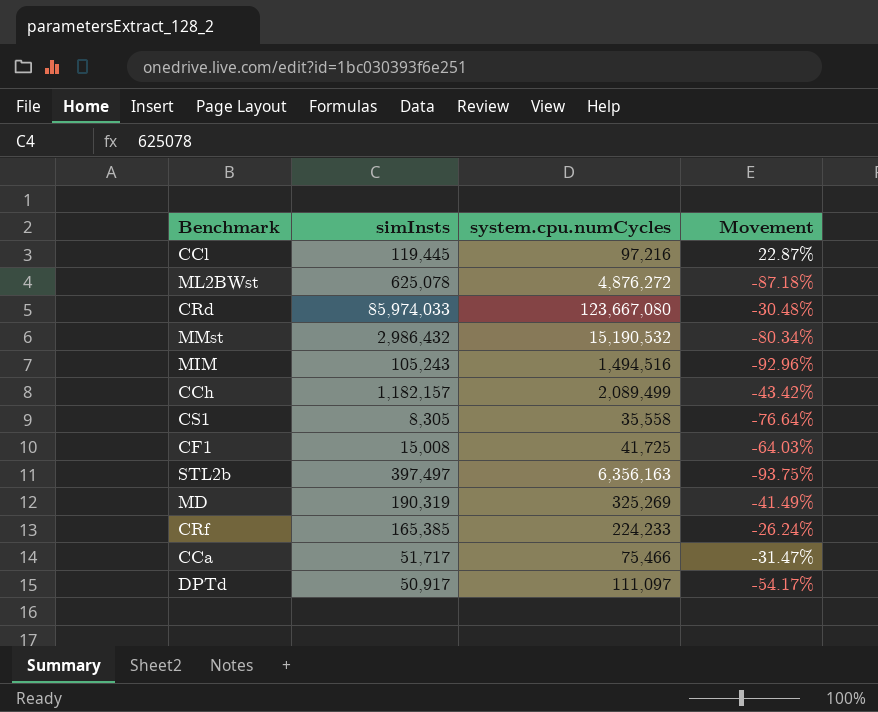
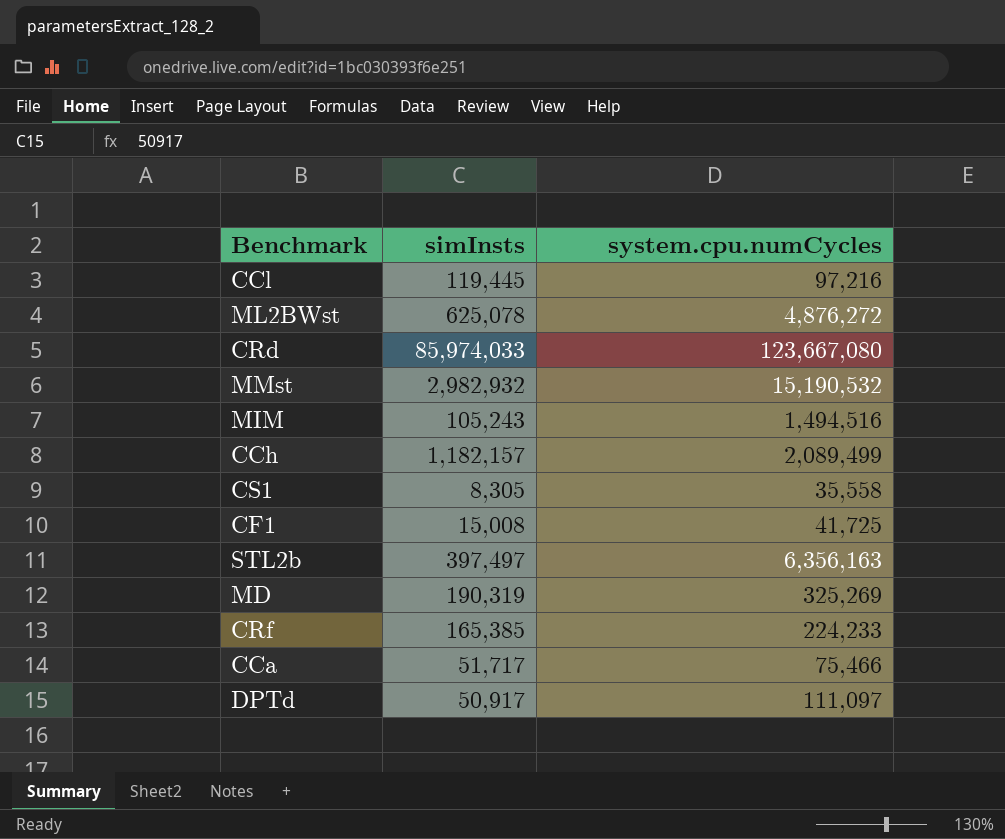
column Movement | formula: ([simInsts] - [system.cpu.numCycles]) / [system.cpu.numCycles] -> none
MMst | simInsts: 2,986,432 -> 2,982,932

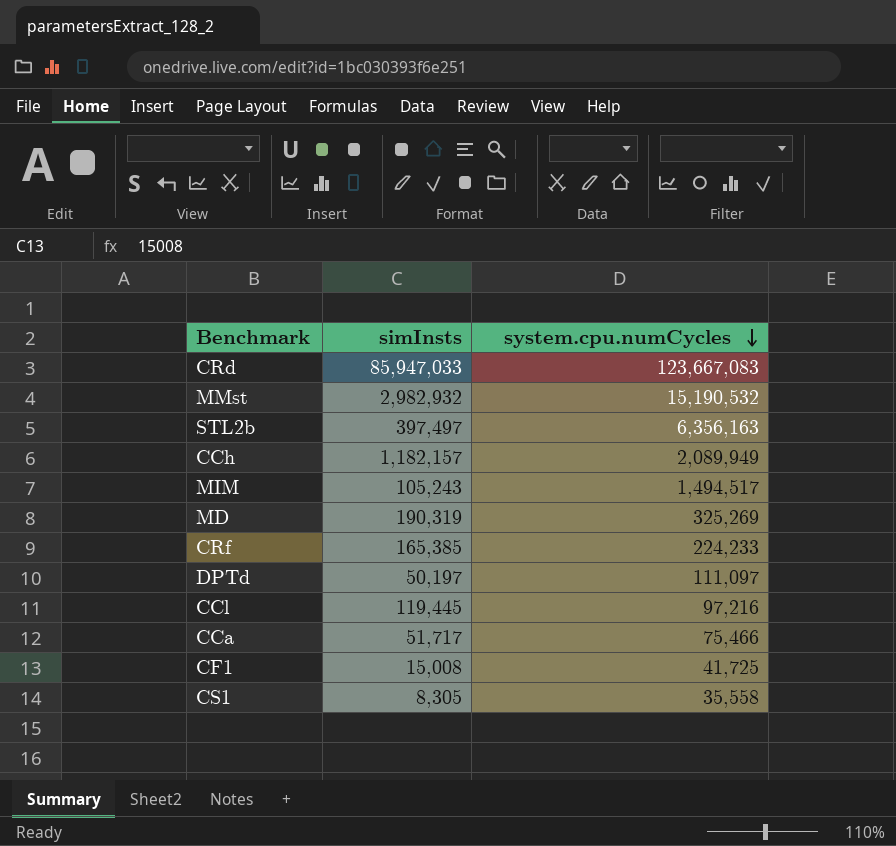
row order: none -> system.cpu.numCycles descending
row ML2BWst: 625,078 | 4,876,272 -> none
CRd | simInsts: 85,974,033 -> 85,947,033
CRd | system.cpu.numCycles: 123,667,080 -> 123,667,083
CCh | system.cpu.numCycles: 2,089,499 -> 2,089,949
MIM | system.cpu.numCycles: 1,494,516 -> 1,494,517
DPTd | simInsts: 50,917 -> 50,197

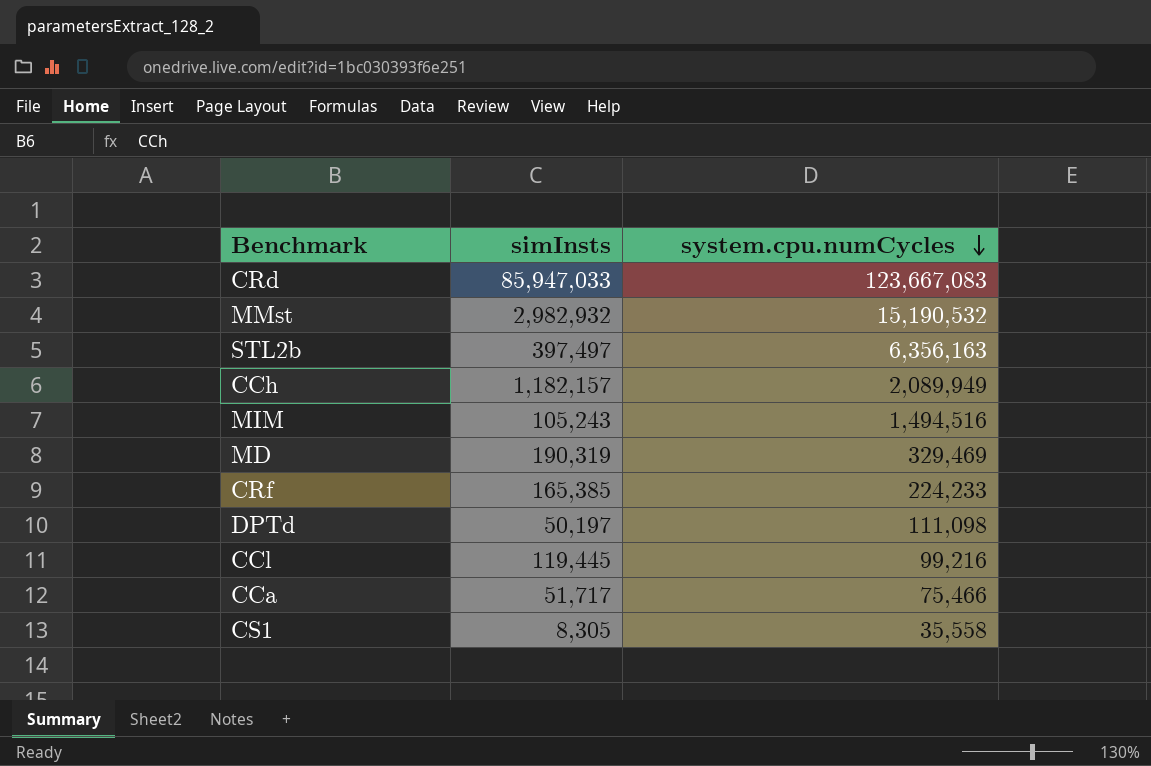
row CF1: 15,008 | 41,725 -> none
MIM | system.cpu.numCycles: 1,494,517 -> 1,494,516
MD | system.cpu.numCycles: 325,269 -> 329,469
DPTd | system.cpu.numCycles: 111,097 -> 111,098
CCl | system.cpu.numCycles: 97,216 -> 99,216

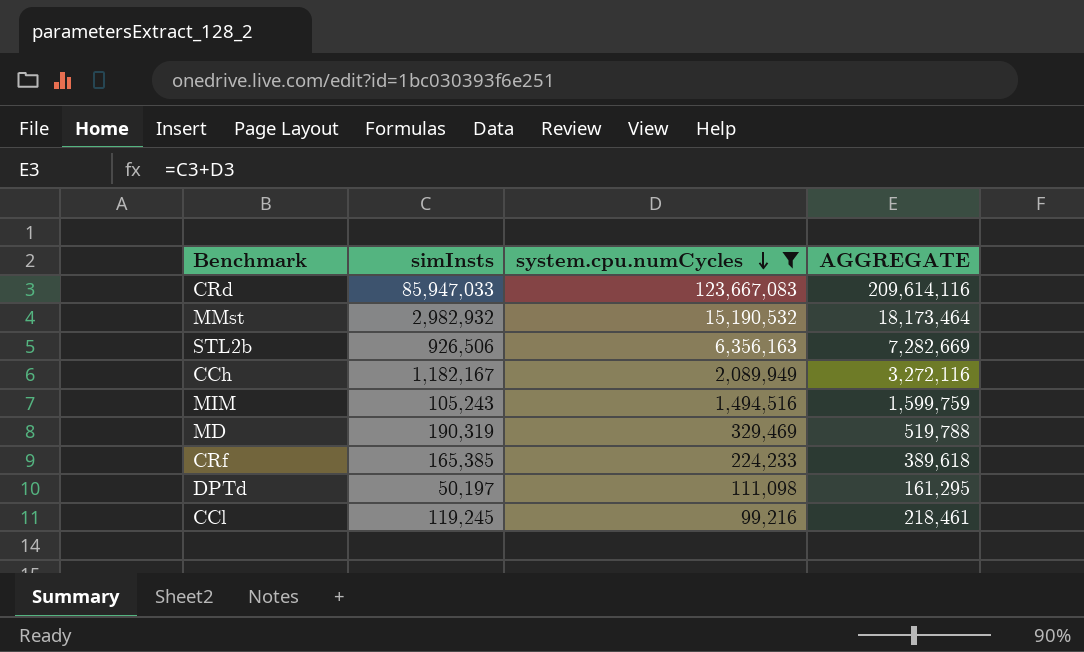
filter: none -> system.cpu.numCycles >= 99,216
column AGGREGATE | formula: none -> [simInsts] + [system.cpu.numCycles]
STL2b | simInsts: 397,497 -> 926,506
CCh | simInsts: 1,182,157 -> 1,182,167
CCl | simInsts: 119,445 -> 119,245

